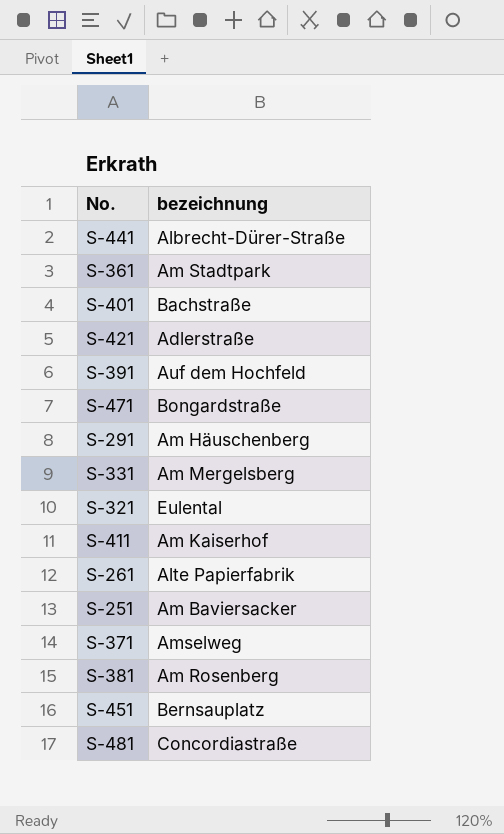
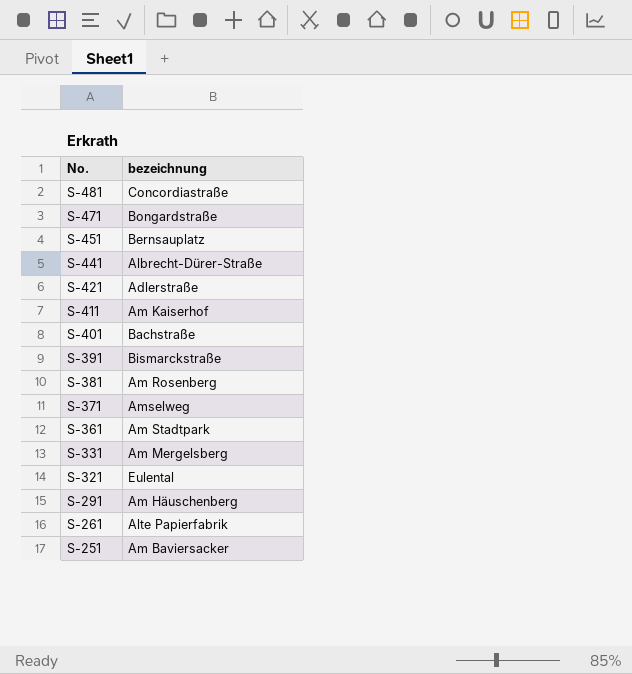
row order: none -> No. descending
S-391 | bezeichnung: Auf dem Hochfeld -> Bismarckstraße

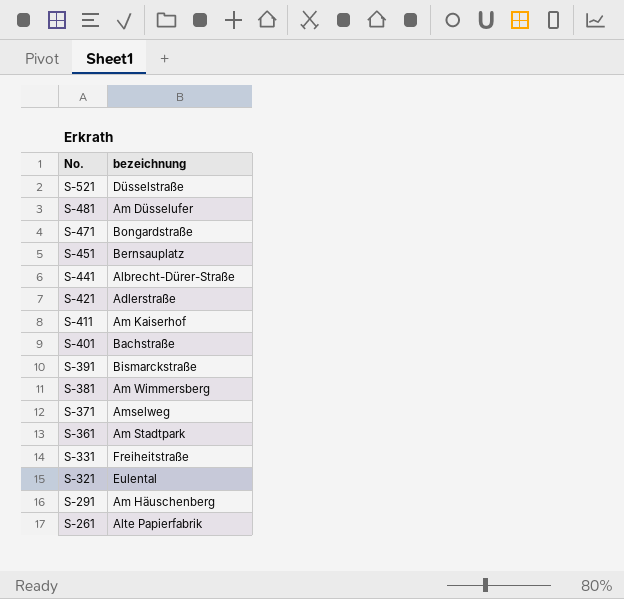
row S-251: Am Baviersacker -> none
row S-521: none -> Düsselstraße
S-481 | bezeichnung: Concordiastraße -> Am Düsselufer
S-381 | bezeichnung: Am Rosenberg -> Am Wimmersberg
S-331 | bezeichnung: Am Mergelsberg -> Freiheitstraße

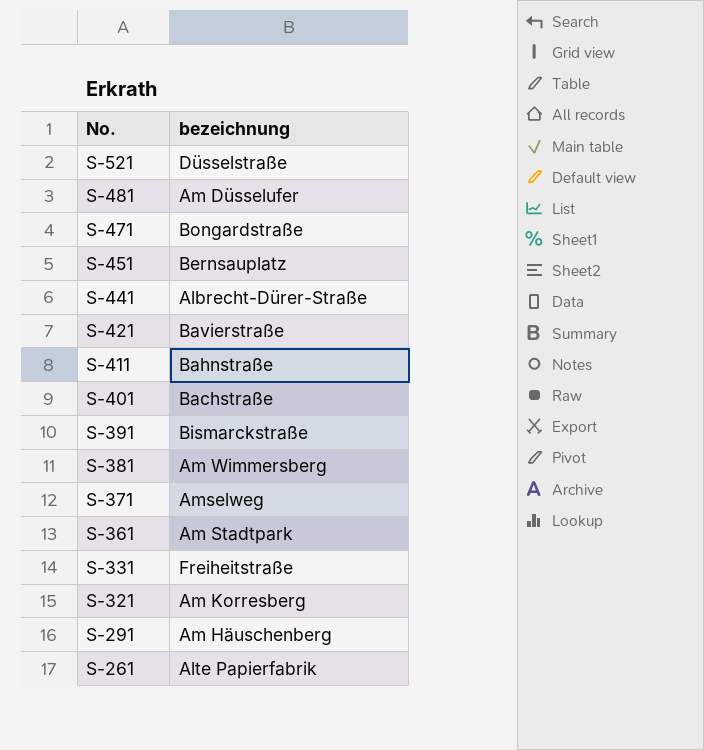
S-421 | bezeichnung: Adlerstraße -> Bavierstraße
S-411 | bezeichnung: Am Kaiserhof -> Bahnstraße
S-321 | bezeichnung: Eulental -> Am Korresberg

